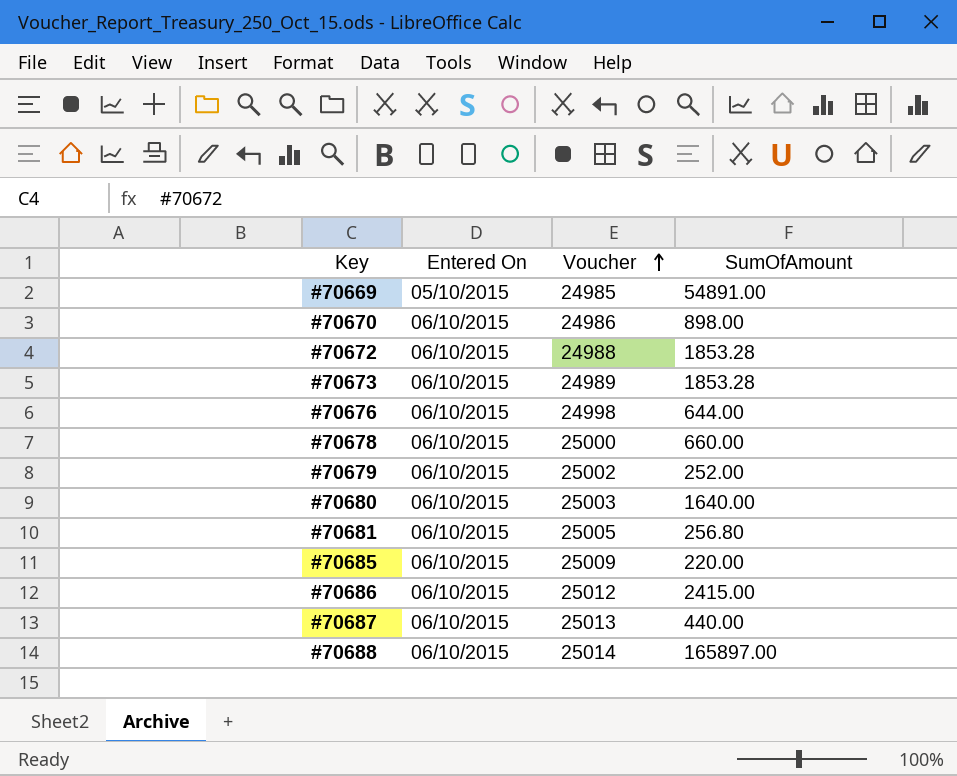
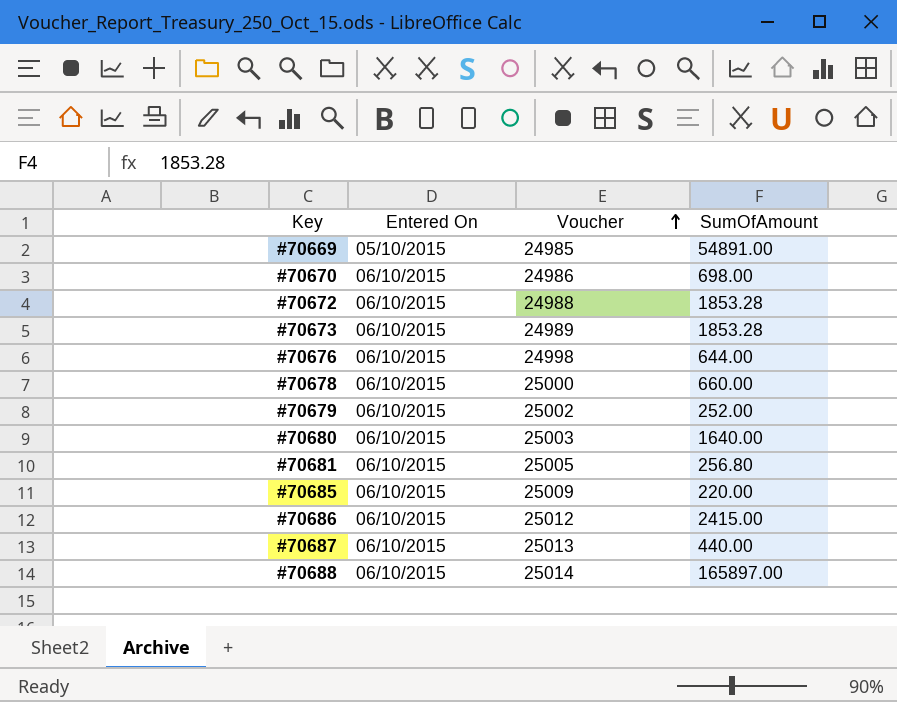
#70670 | SumOfAmount: 898.00 -> 698.00

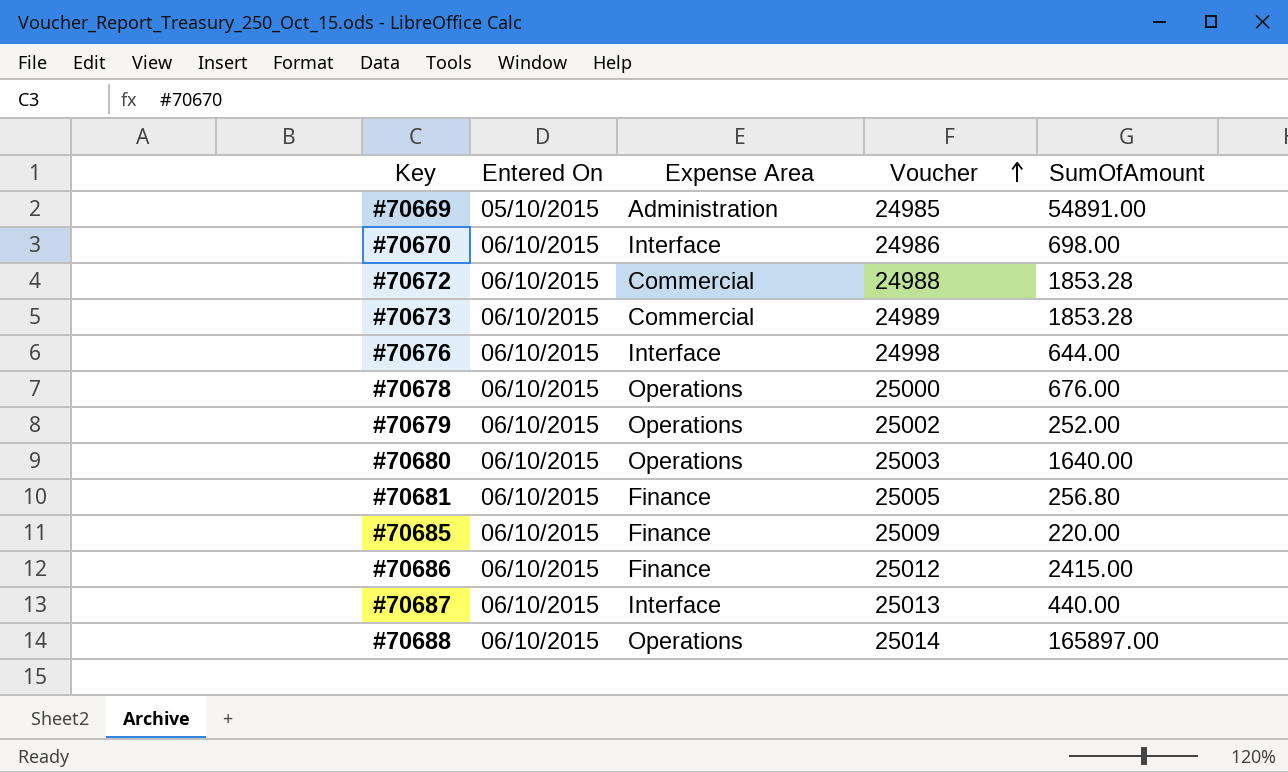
column Expense Area | position: none -> 3
#70678 | SumOfAmount: 660.00 -> 676.00

